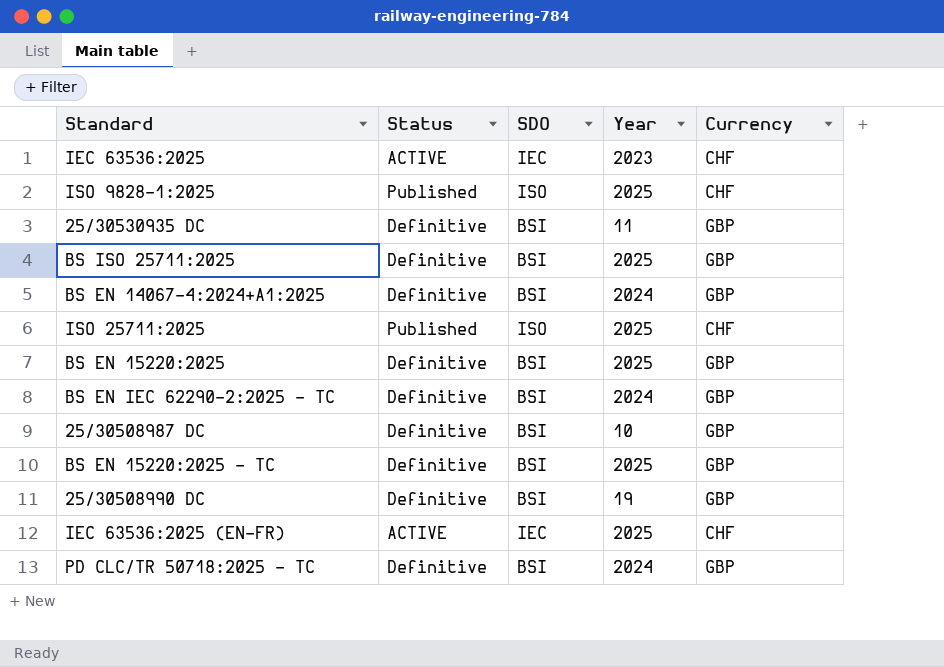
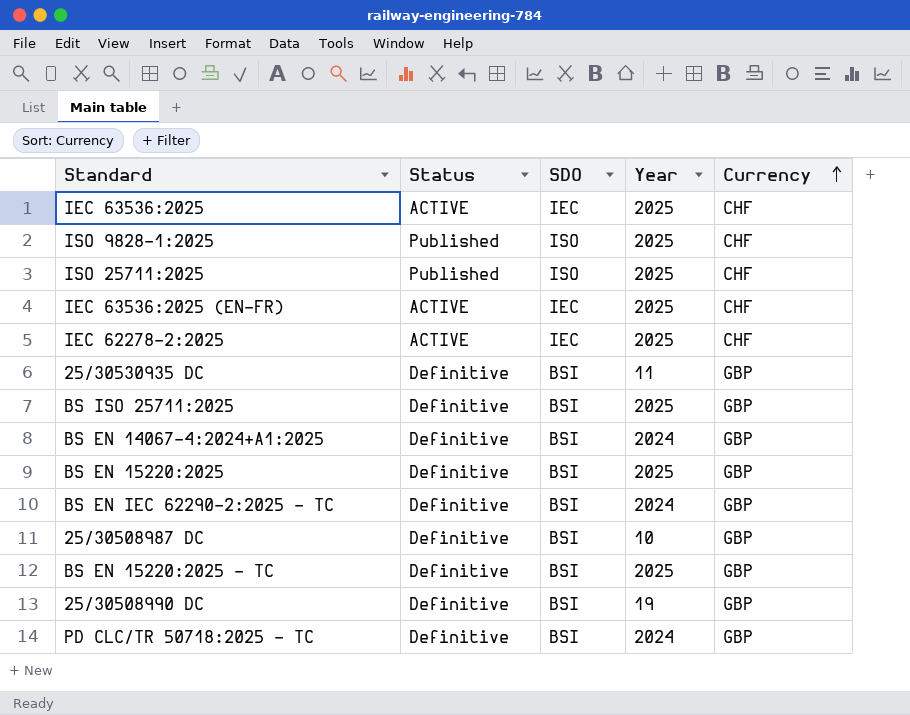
row order: none -> Currency ascending
IEC 63536:2025 | Year: 2023 -> 2025
row IEC 62278-2:2025: none -> ACTIVE | IEC | 2025 | CHF

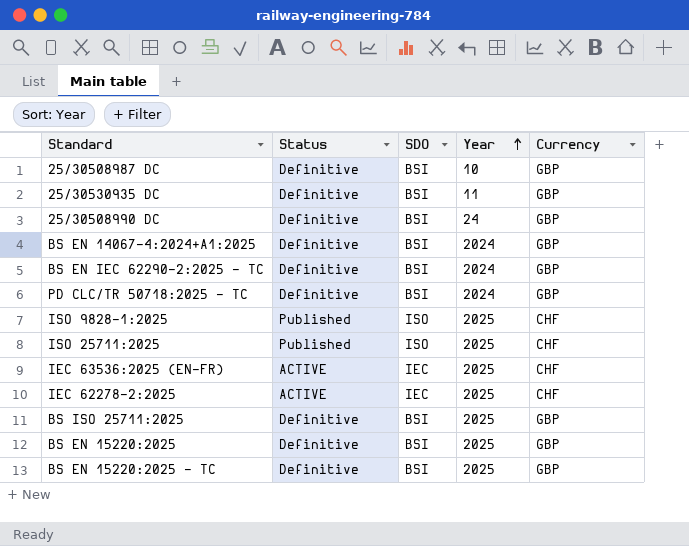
row order: Currency ascending -> Year ascending
row IEC 63536:2025: ACTIVE | IEC | 2025 | CHF -> none
25/30508990 DC | Year: 19 -> 24

